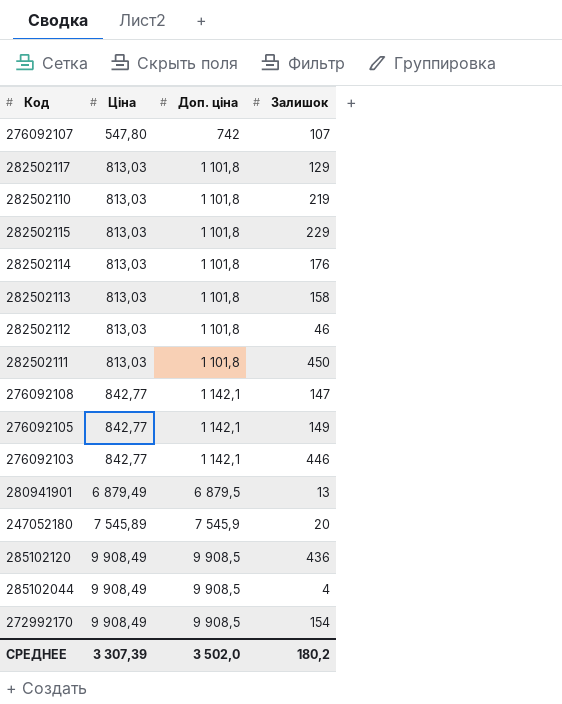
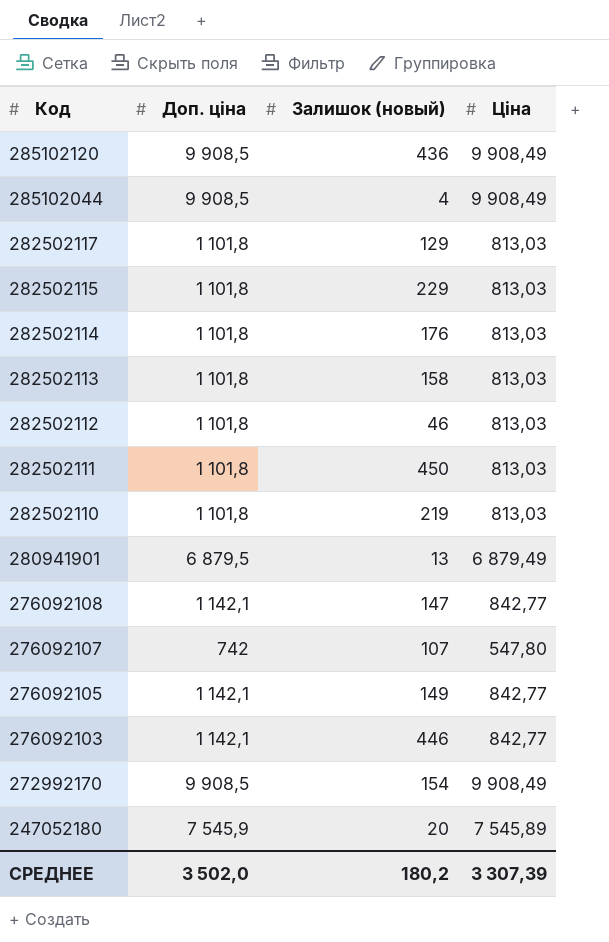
row order: Ціна ascending -> Код descending
column name: Залишок -> Залишок (новый)
column Ціна | position: 2 -> 4

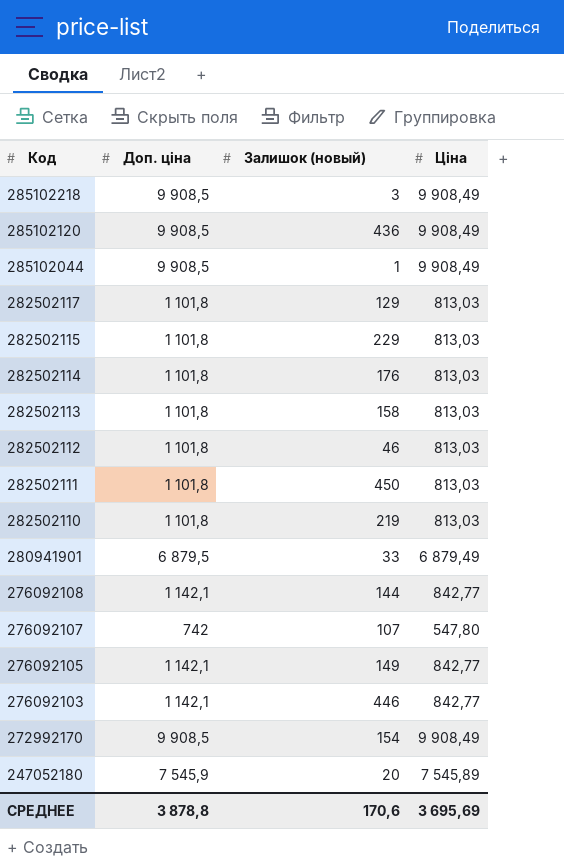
row 285102218: none -> 9 908,5 | 3 | 9 908,49
285102044 | Залишок (новый): 4 -> 1
280941901 | Залишок (новый): 13 -> 33
276092108 | Залишок (новый): 147 -> 144
СРЕДНЕЕ | Доп. ціна: 3 502,0 -> 3 878,8
СРЕДНЕЕ | Залишок (новый): 180,2 -> 170,6
СРЕДНЕЕ | Ціна: 3 307,39 -> 3 695,69

